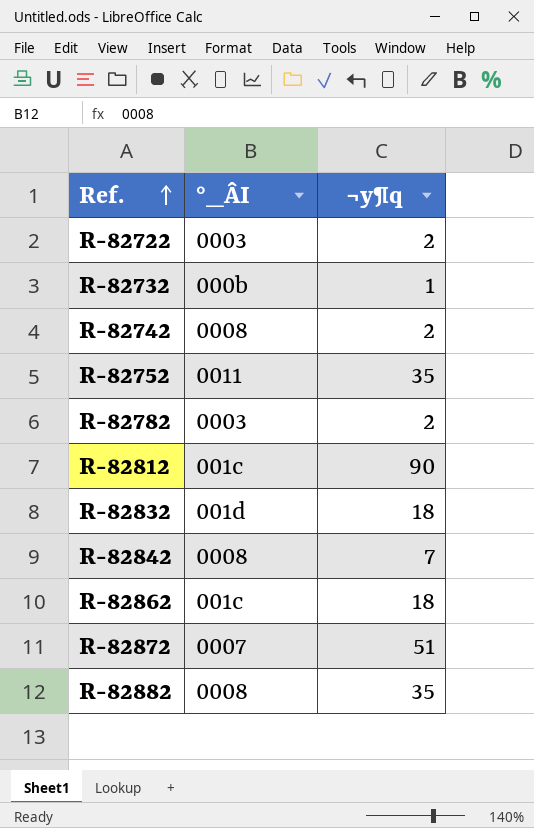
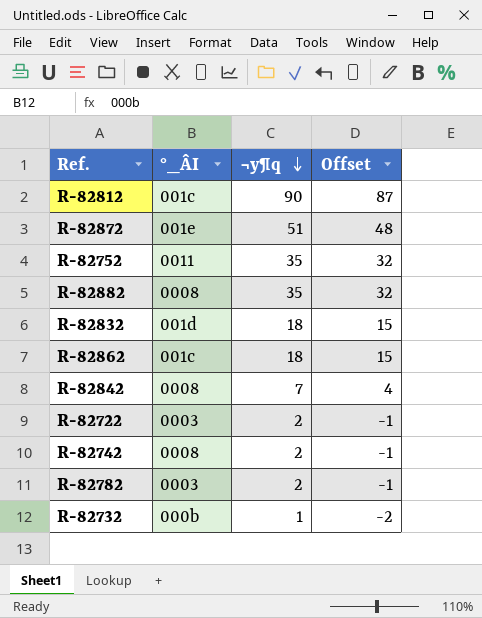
row order: Ref. ascending -> ¬y¶q descending
column Offset | formula: none -> [¬y¶q] - 3
R-82872 | °_ÂI: 0007 -> 001e

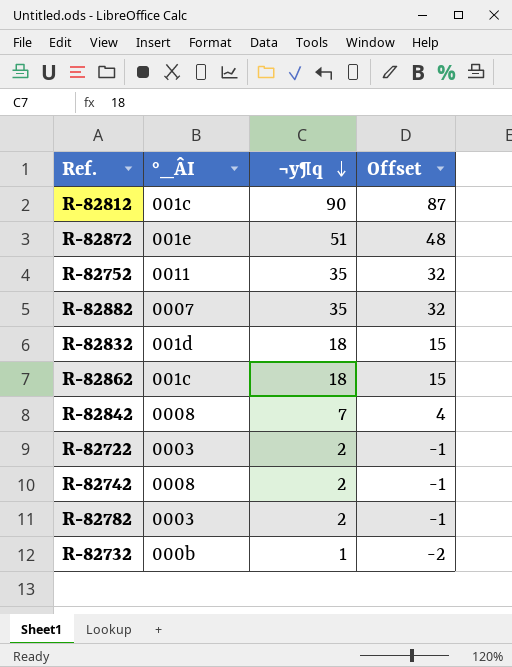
R-82882 | °_ÂI: 0008 -> 0007

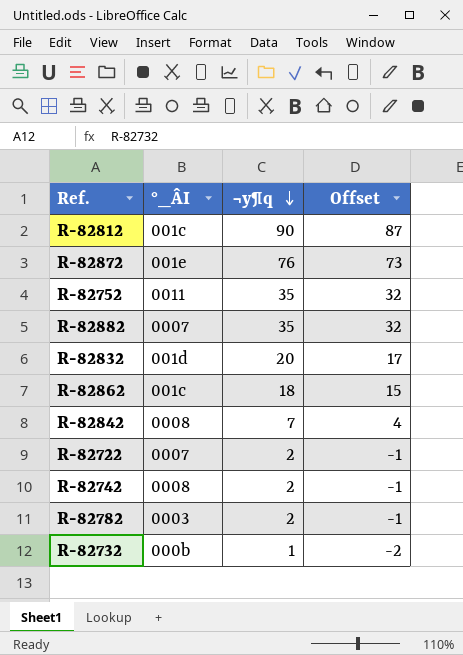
R-82872 | ¬y¶q: 51 -> 76
R-82872 | Offset: 48 -> 73
R-82832 | ¬y¶q: 18 -> 20
R-82832 | Offset: 15 -> 17
R-82722 | °_ÂI: 0003 -> 0007

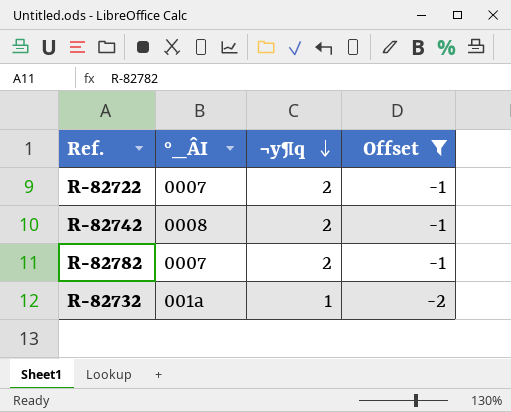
filter: none -> Offset <= -1
R-82782 | °_ÂI: 0003 -> 0007
R-82732 | °_ÂI: 000b -> 001a

